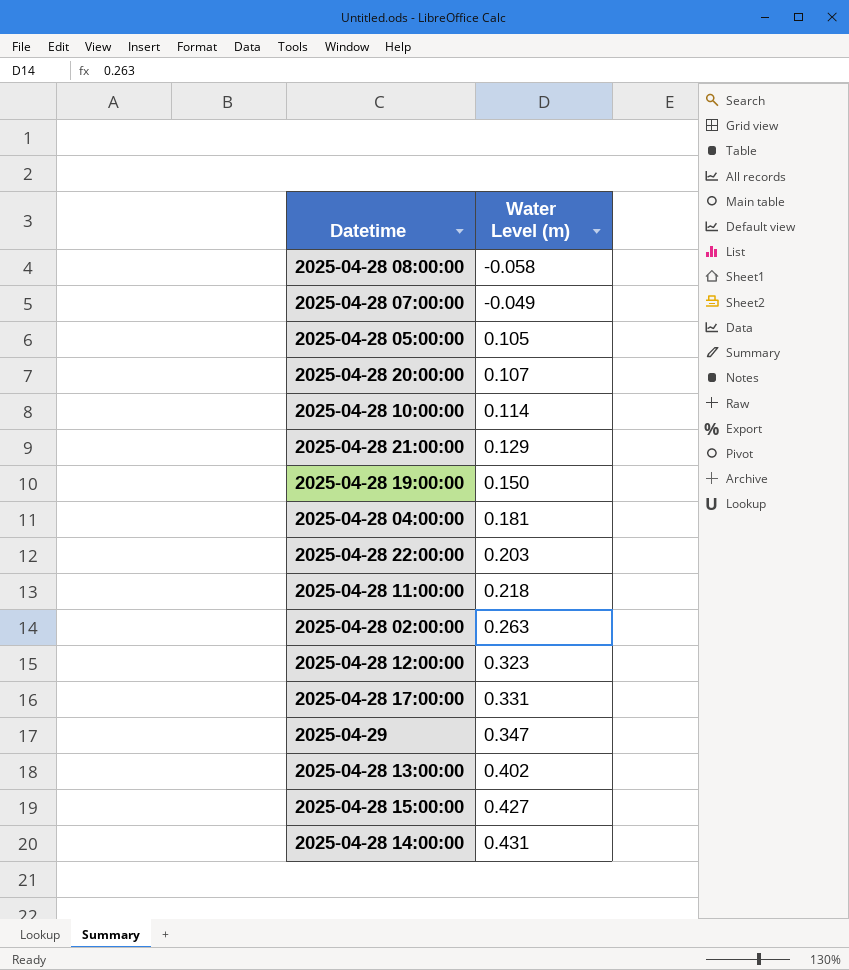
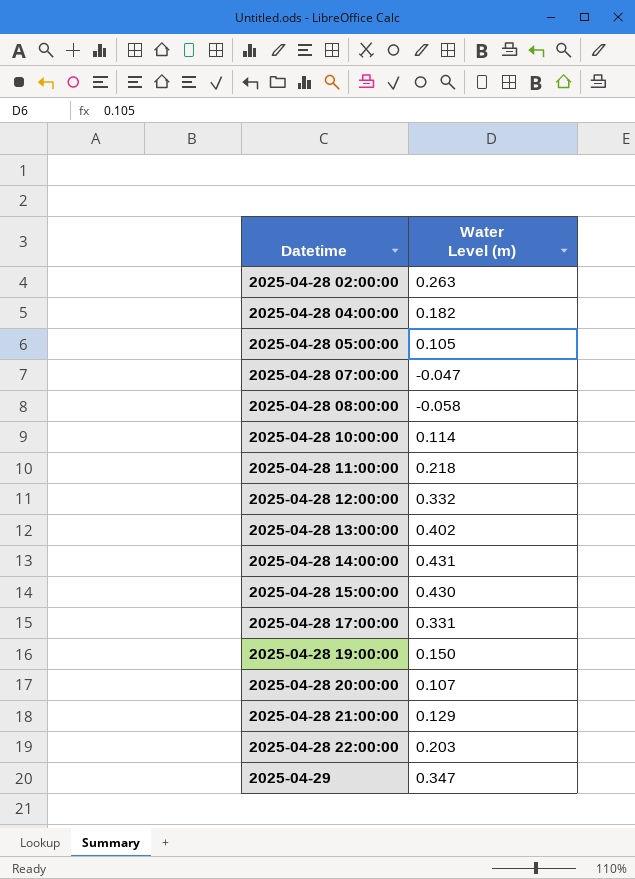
row order: Water Level (m) ascending -> Datetime ascending
2025-04-28 04:00:00 | Water Level (m): 0.181 -> 0.182
2025-04-28 07:00:00 | Water Level (m): -0.049 -> -0.047
2025-04-28 12:00:00 | Water Level (m): 0.323 -> 0.332
2025-04-28 15:00:00 | Water Level (m): 0.427 -> 0.430

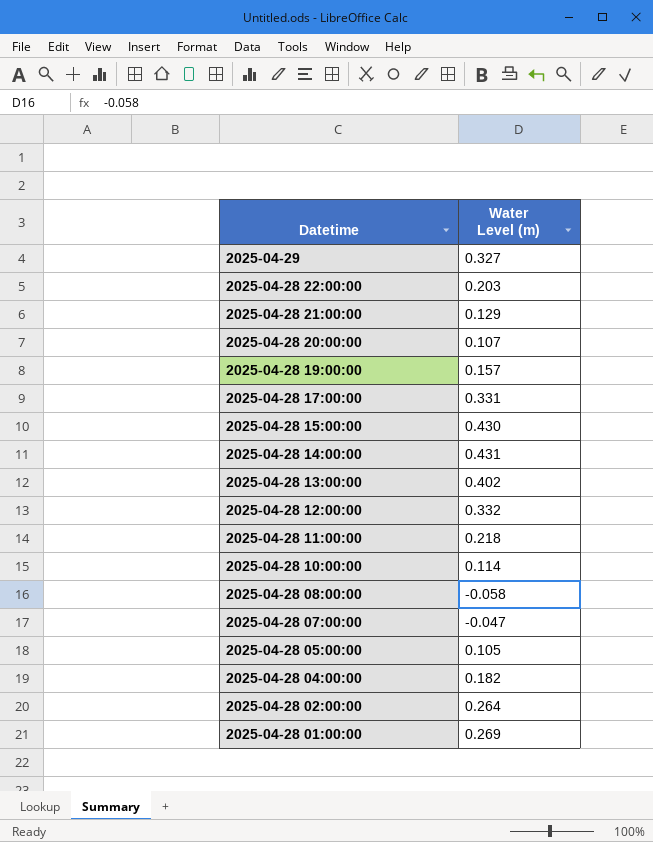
row order: Datetime ascending -> Datetime descending
2025-04-29 | Water Level (m): 0.347 -> 0.327
2025-04-28 19:00:00 | Water Level (m): 0.150 -> 0.157
2025-04-28 02:00:00 | Water Level (m): 0.263 -> 0.264
row 2025-04-28 01:00:00: none -> 0.269

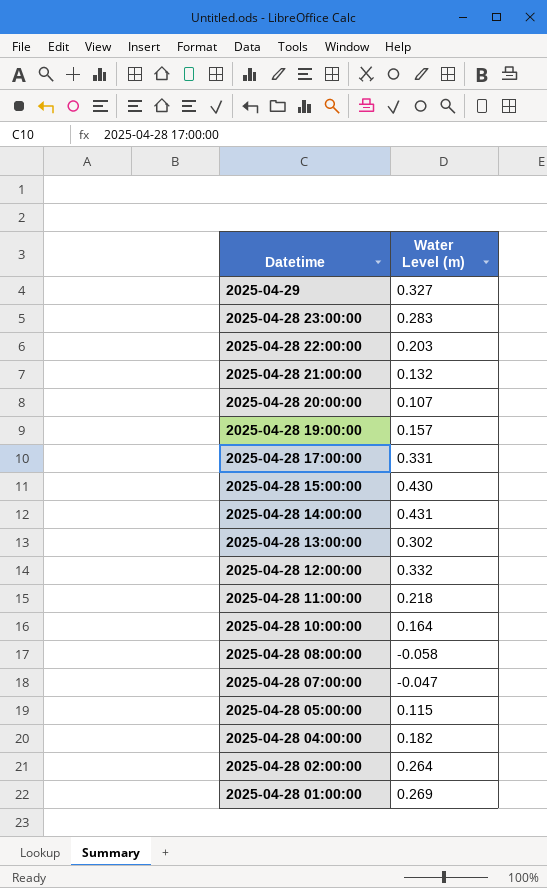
row 2025-04-28 23:00:00: none -> 0.283
2025-04-28 21:00:00 | Water Level (m): 0.129 -> 0.132
2025-04-28 13:00:00 | Water Level (m): 0.402 -> 0.302
2025-04-28 10:00:00 | Water Level (m): 0.114 -> 0.164
2025-04-28 05:00:00 | Water Level (m): 0.105 -> 0.115

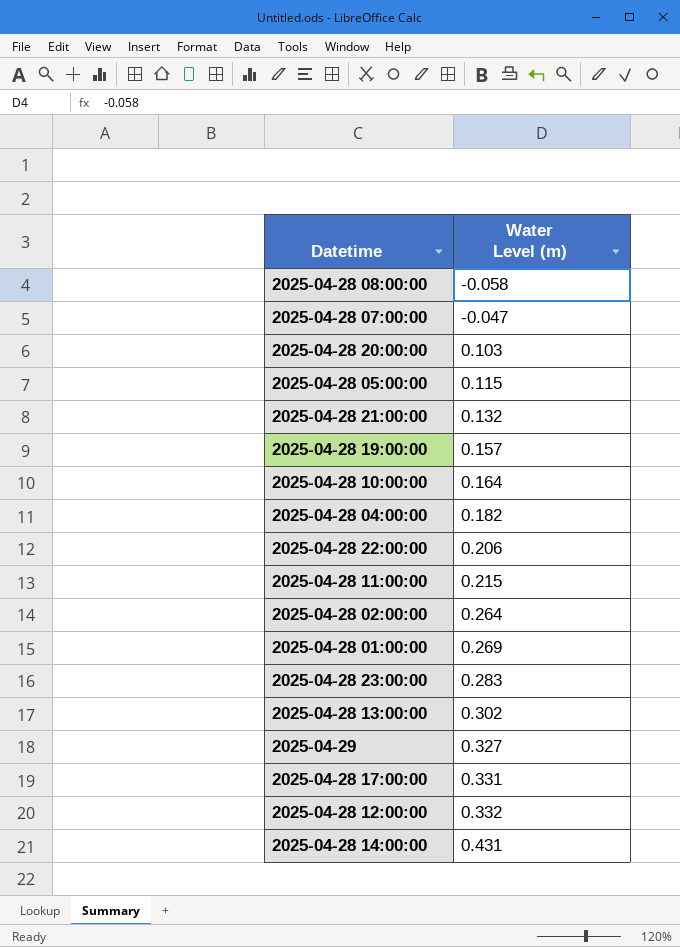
row order: Datetime descending -> Water Level (m) ascending
row 2025-04-28 15:00:00: 0.430 -> none
2025-04-28 20:00:00 | Water Level (m): 0.107 -> 0.103
2025-04-28 22:00:00 | Water Level (m): 0.203 -> 0.206
2025-04-28 11:00:00 | Water Level (m): 0.218 -> 0.215

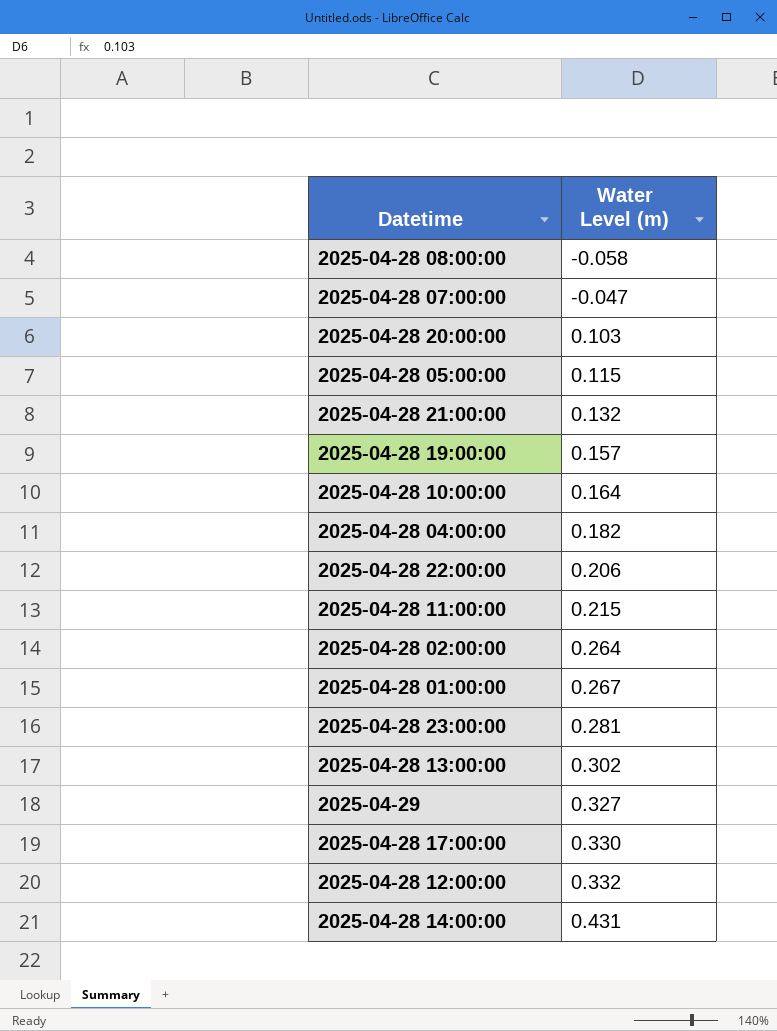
2025-04-28 01:00:00 | Water Level (m): 0.269 -> 0.267
2025-04-28 23:00:00 | Water Level (m): 0.283 -> 0.281
2025-04-28 17:00:00 | Water Level (m): 0.331 -> 0.330

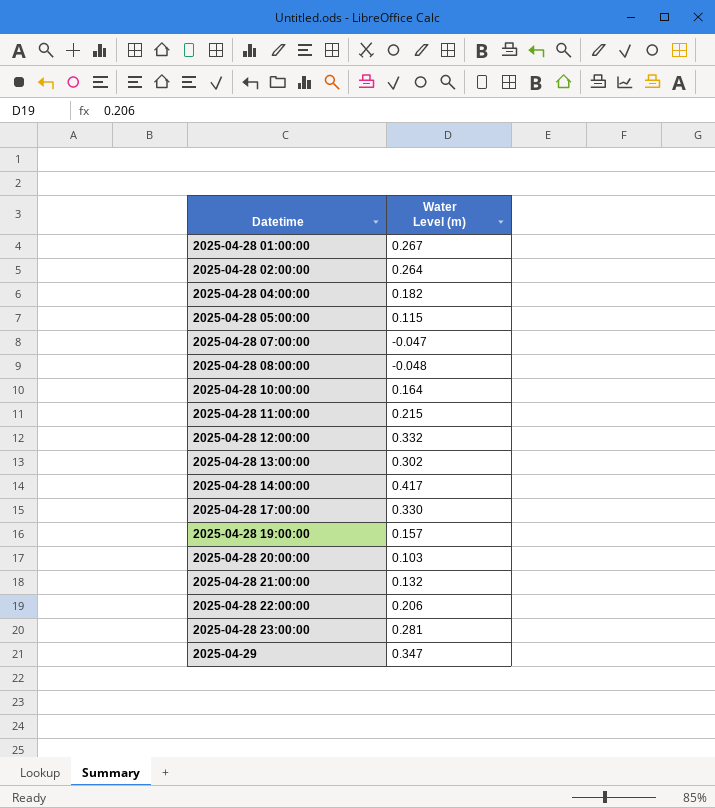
row order: Water Level (m) ascending -> Datetime ascending
2025-04-28 08:00:00 | Water Level (m): -0.058 -> -0.048
2025-04-28 14:00:00 | Water Level (m): 0.431 -> 0.417
2025-04-29 | Water Level (m): 0.327 -> 0.347

